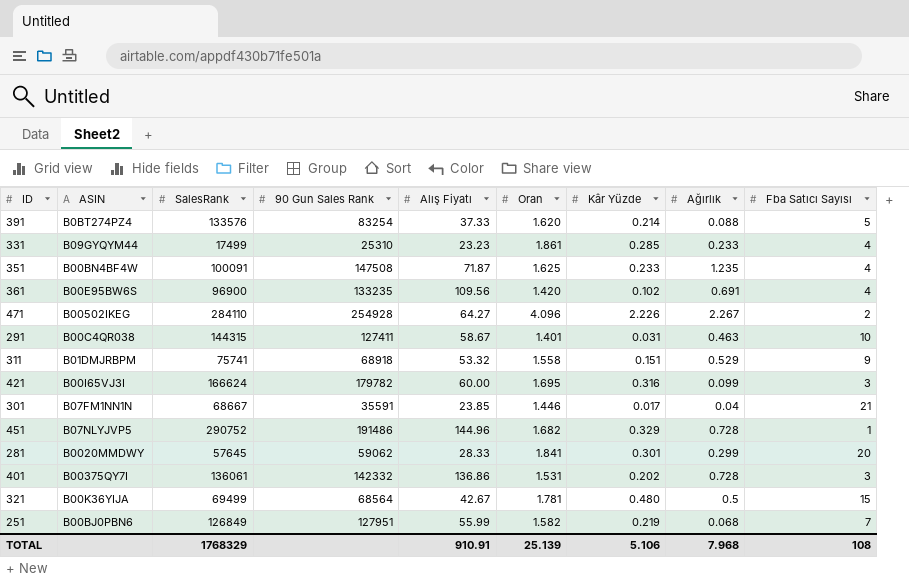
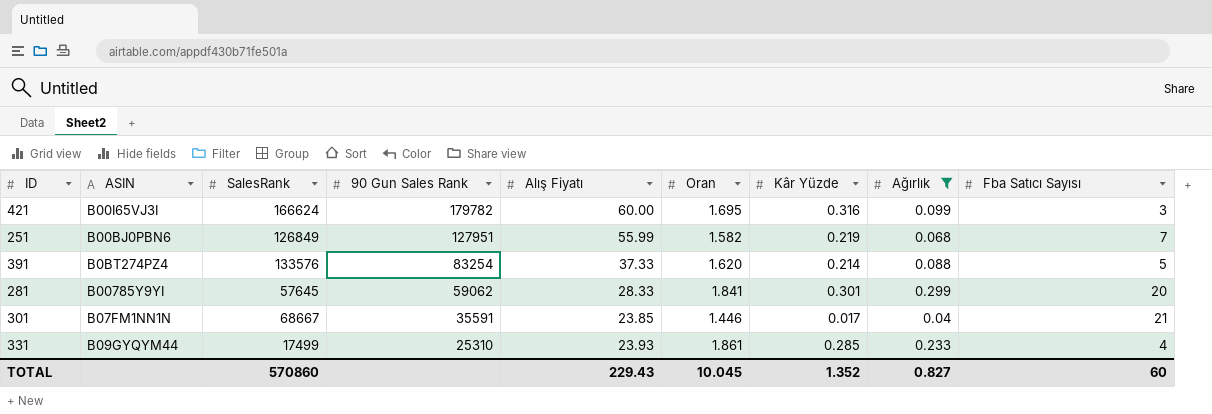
filter: none -> Ağırlık <= 0.299
row order: none -> 90 Gun Sales Rank descending
281 | ASIN: B0020MMDWY -> B00785Y9YI
331 | Alış Fiyatı: 23.23 -> 23.93
TOTAL | SalesRank: 1768329 -> 570860
TOTAL | Alış Fiyatı: 910.91 -> 229.43
TOTAL | Oran: 25.139 -> 10.045
TOTAL | Kâr Yüzde: 5.106 -> 1.352
TOTAL | Ağırlık: 7.968 -> 0.827
TOTAL | Fba Satıcı Sayısı: 108 -> 60

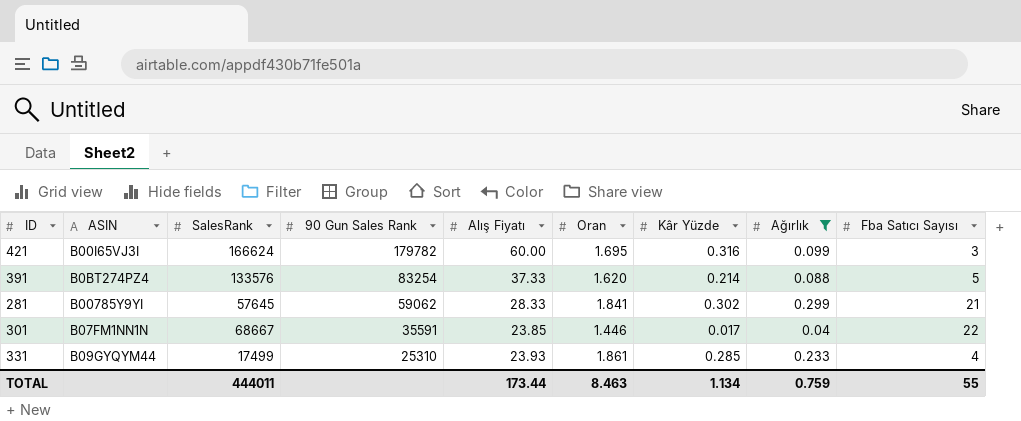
row 251: B00BJ0PBN6 | 126849 | 127951 | 55.99 | 1.582 | 0.219 | 0.068 | 7 -> none
281 | Kâr Yüzde: 0.301 -> 0.302
281 | Fba Satıcı Sayısı: 20 -> 21
301 | Fba Satıcı Sayısı: 21 -> 22
TOTAL | SalesRank: 570860 -> 444011
TOTAL | Alış Fiyatı: 229.43 -> 173.44
TOTAL | Oran: 10.045 -> 8.463
TOTAL | Kâr Yüzde: 1.352 -> 1.134
TOTAL | Ağırlık: 0.827 -> 0.759
TOTAL | Fba Satıcı Sayısı: 60 -> 55

